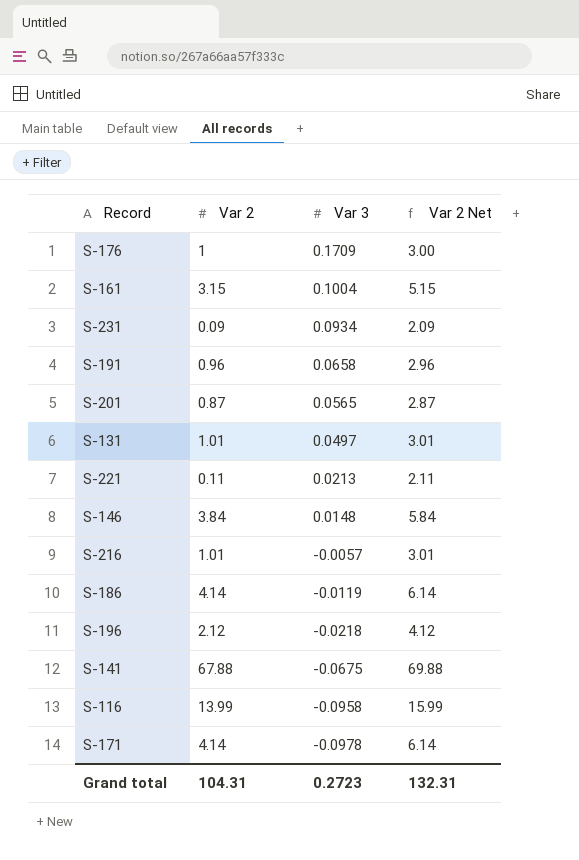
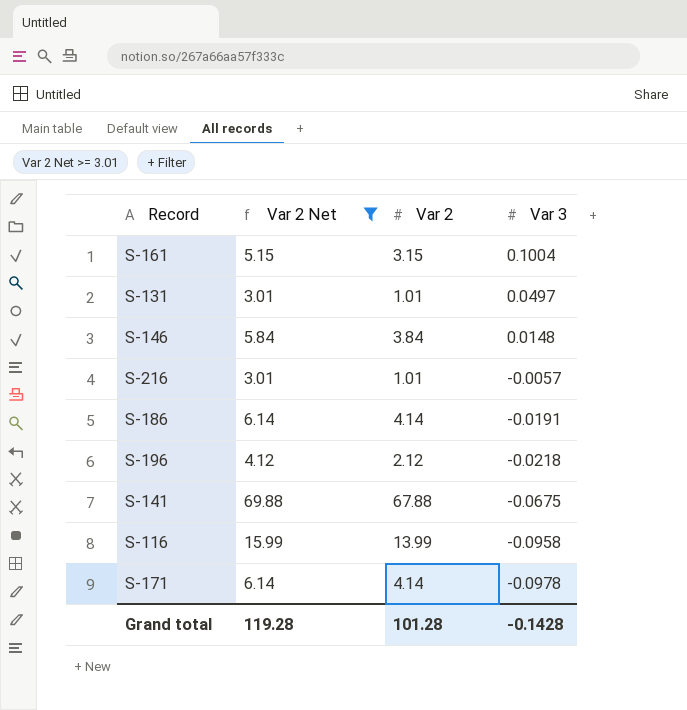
filter: none -> Var 2 Net >= 3.01
column Var 2 Net | position: 4 -> 2
S-186 | Var 3: -0.0119 -> -0.0191
Grand total | Var 2 Net: 132.31 -> 119.28
Grand total | Var 2: 104.31 -> 101.28
Grand total | Var 3: 0.2723 -> -0.1428

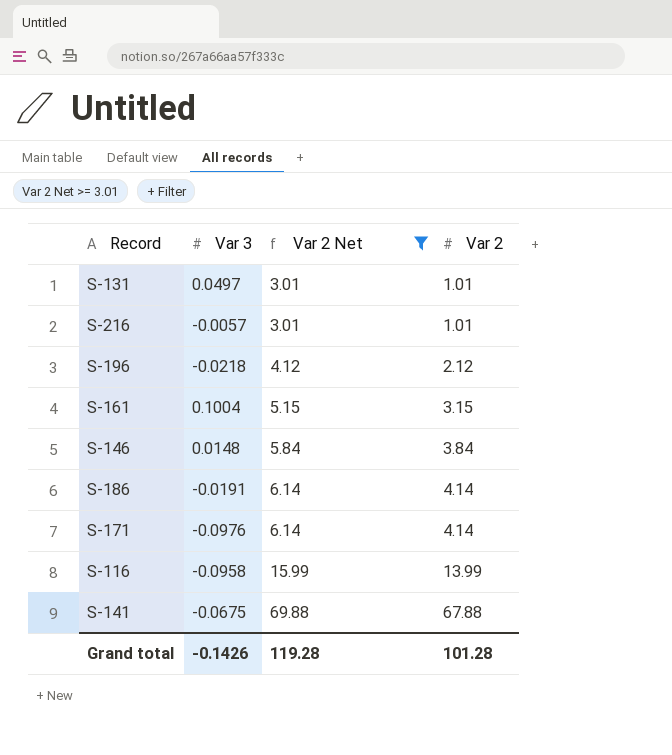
row order: Var 3 descending -> Var 2 Net ascending
column Var 3 | position: 4 -> 2
S-171 | Var 3: -0.0978 -> -0.0976
Grand total | Var 3: -0.1428 -> -0.1426

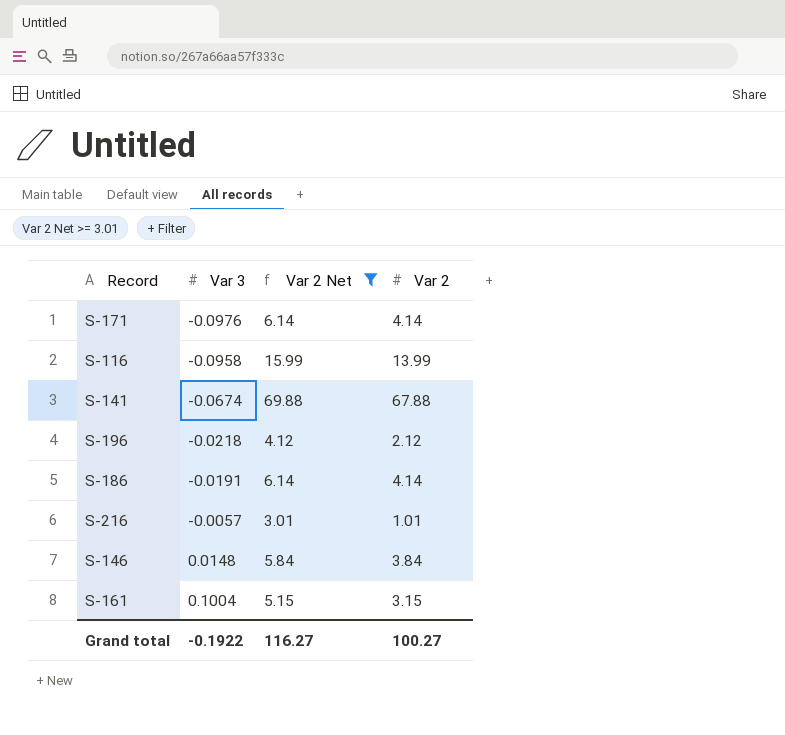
row order: Var 2 Net ascending -> Var 3 ascending
row S-131: 0.0497 | 3.01 | 1.01 -> none
S-141 | Var 3: -0.0675 -> -0.0674
Grand total | Var 3: -0.1426 -> -0.1922
Grand total | Var 2 Net: 119.28 -> 116.27
Grand total | Var 2: 101.28 -> 100.27

